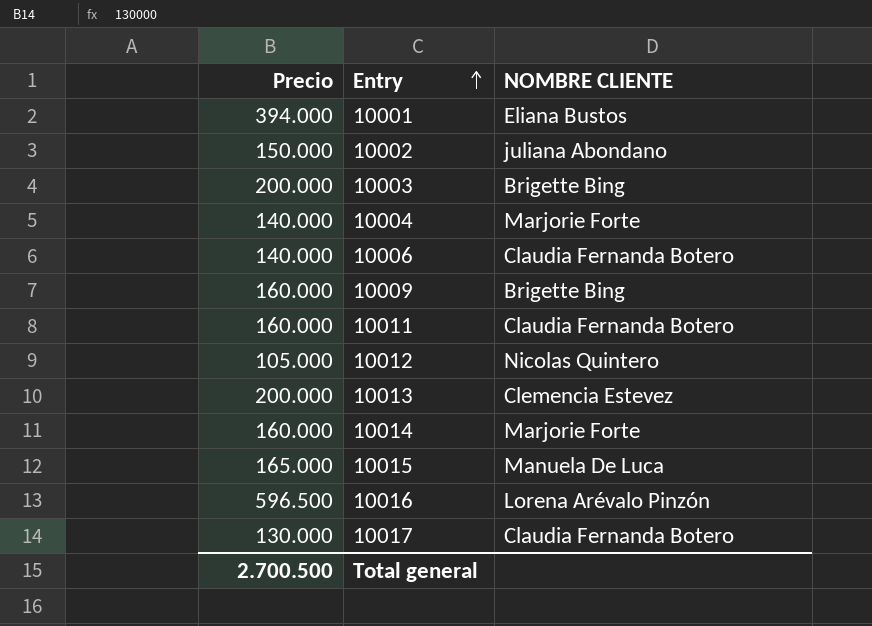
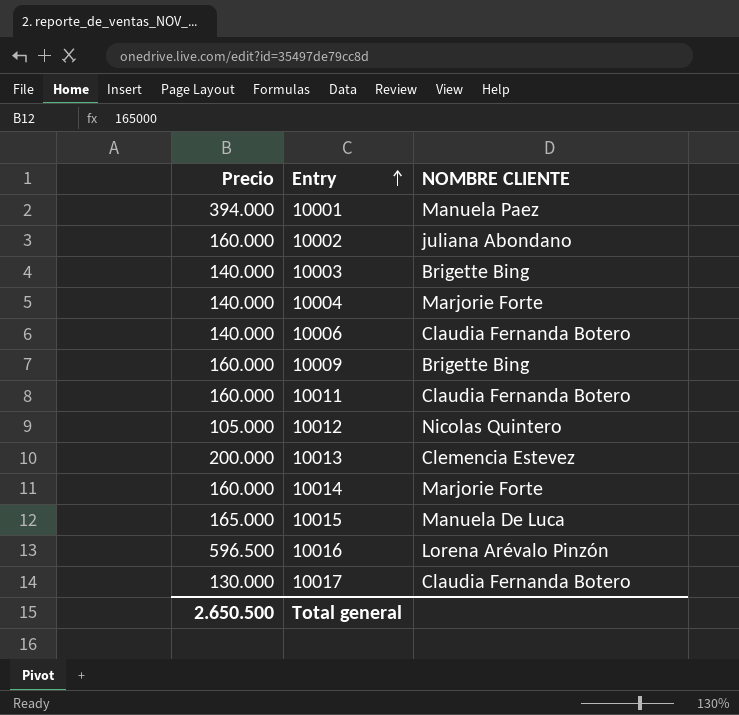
10001 | NOMBRE CLIENTE: Eliana Bustos -> Manuela Paez
10002 | Precio: 150.000 -> 160.000
10003 | Precio: 200.000 -> 140.000
Total general | Precio: 2.700.500 -> 2.650.500

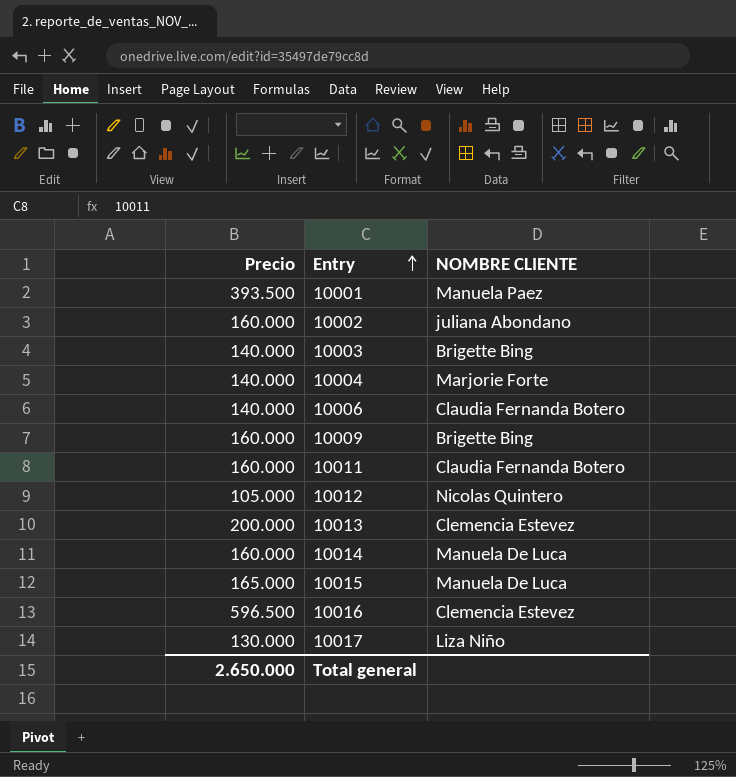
10001 | Precio: 394.000 -> 393.500
10014 | NOMBRE CLIENTE: Marjorie Forte -> Manuela De Luca
10016 | NOMBRE CLIENTE: Lorena Arévalo Pinzón -> Clemencia Estevez
10017 | NOMBRE CLIENTE: Claudia Fernanda Botero -> Liza Niño
Total general | Precio: 2.650.500 -> 2.650.000

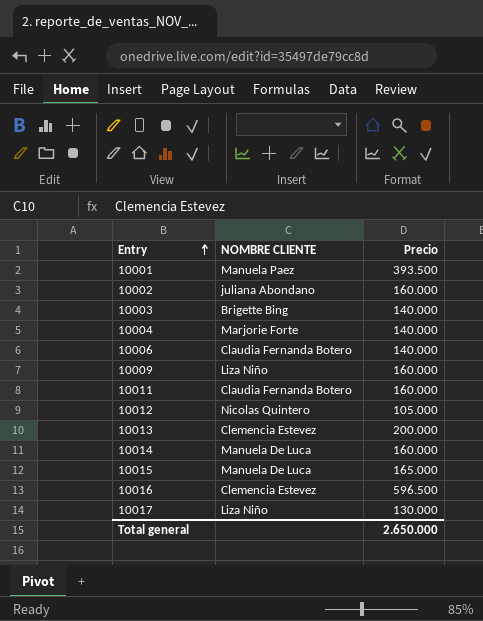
column Precio | position: 1 -> 3
10009 | NOMBRE CLIENTE: Brigette Bing -> Liza Niño

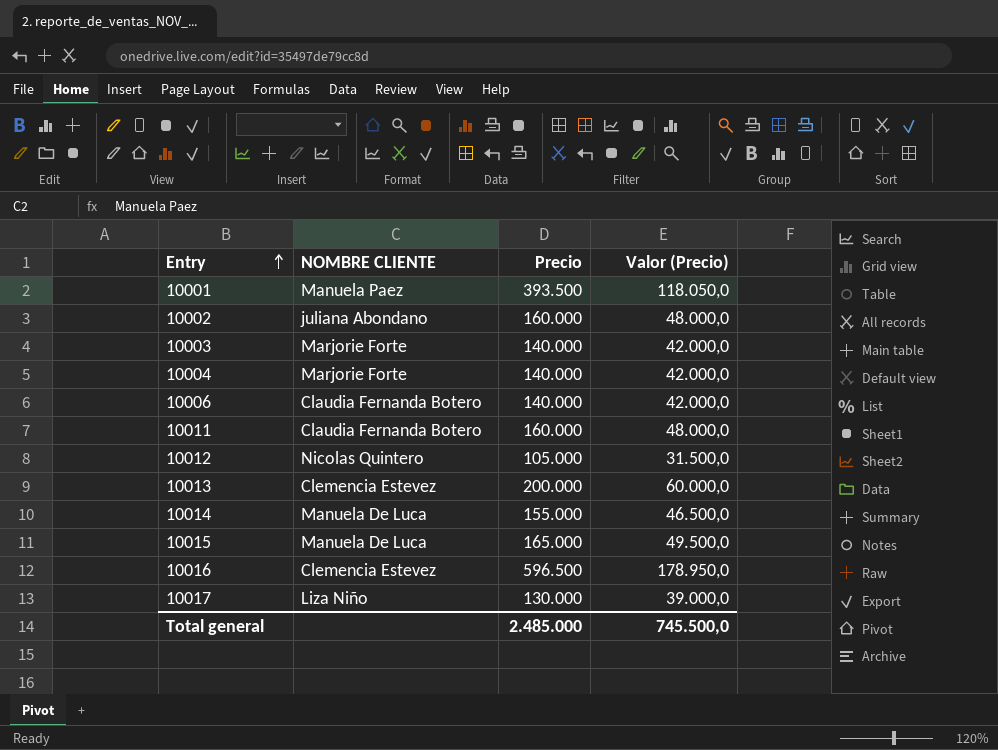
column Valor (Precio) | formula: none -> [Precio] * 0,3
row 10009: Liza Niño | 160.000 -> none
10003 | NOMBRE CLIENTE: Brigette Bing -> Marjorie Forte
10014 | Precio: 160.000 -> 155.000
Total general | Precio: 2.650.000 -> 2.485.000

